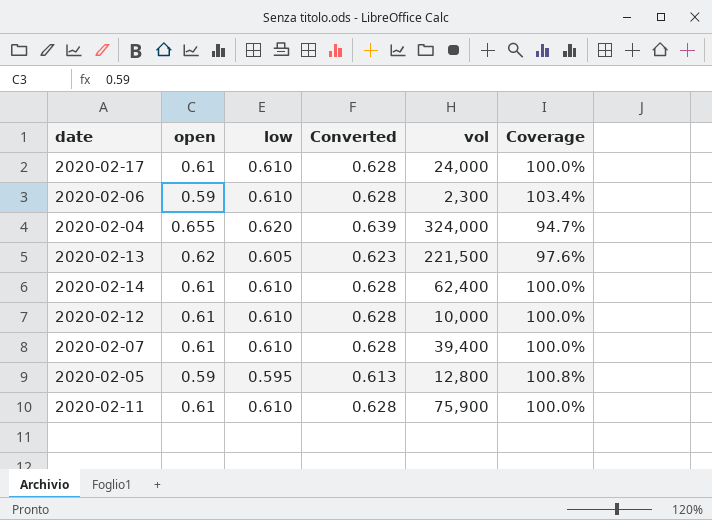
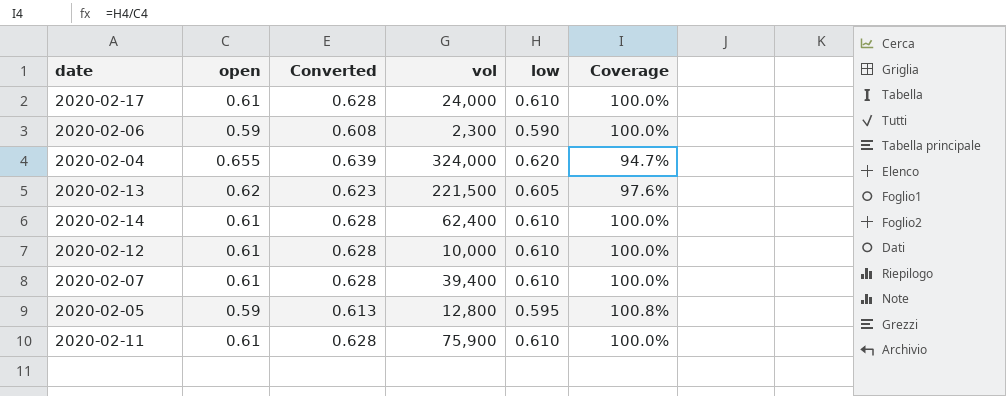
column low | position: 3 -> 5
2020-02-06 | Converted: 0.628 -> 0.608
2020-02-06 | low: 0.610 -> 0.590
2020-02-06 | Coverage: 103.4% -> 100.0%

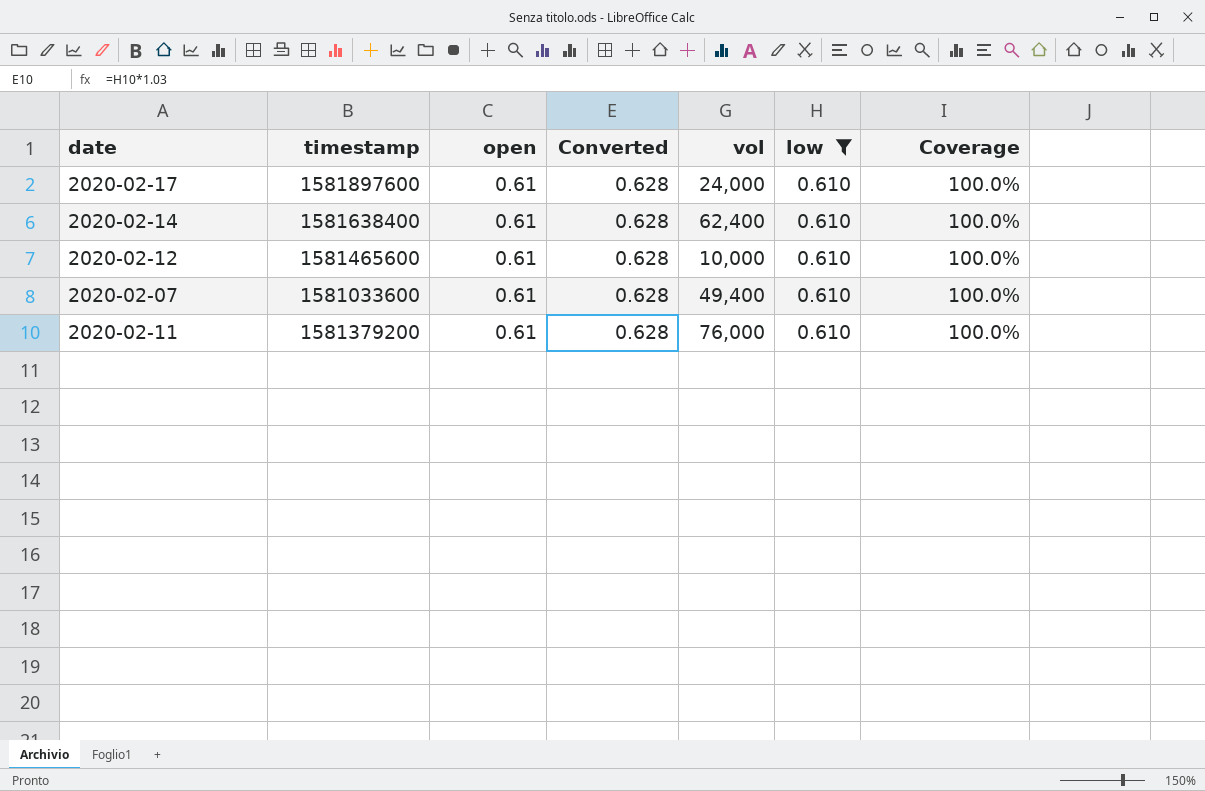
filter: none -> low = 0.610
column timestamp | position: none -> 2
2020-02-07 | vol: 39,400 -> 49,400
2020-02-11 | vol: 75,900 -> 76,000

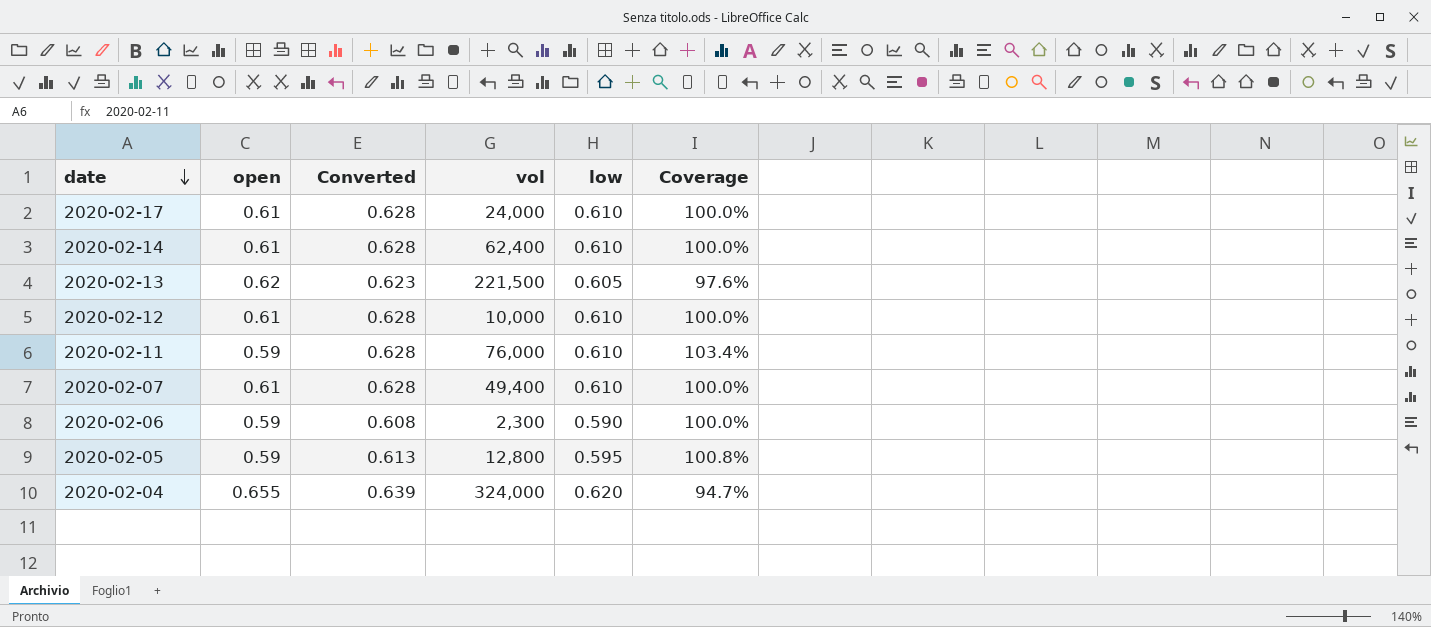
filter: low = 0.610 -> none
row order: none -> date descending
column timestamp | position: 2 -> none
2020-02-11 | open: 0.61 -> 0.59
2020-02-11 | Coverage: 100.0% -> 103.4%

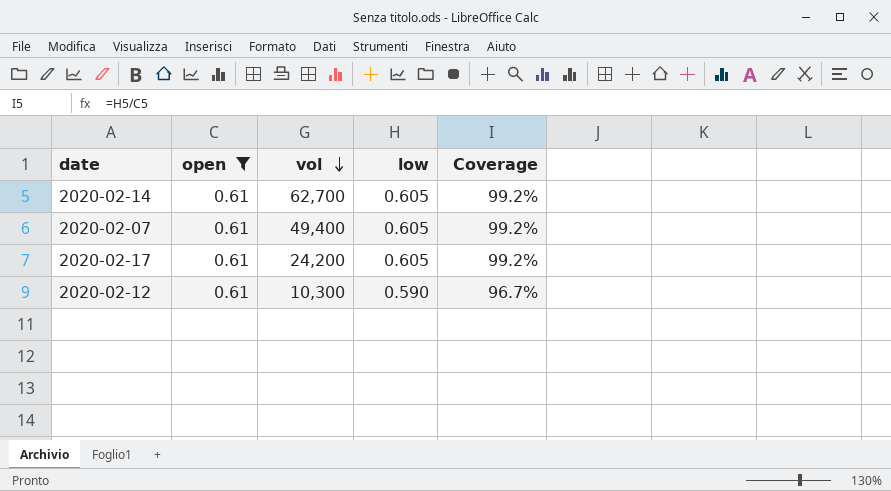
filter: none -> open = 0.61
row order: date descending -> vol descending
column Converted | formula: [low] * 1.03 -> none
2020-02-14 | vol: 62,400 -> 62,700
2020-02-14 | low: 0.610 -> 0.605
2020-02-14 | Coverage: 100.0% -> 99.2%
2020-02-07 | low: 0.610 -> 0.605
2020-02-07 | Coverage: 100.0% -> 99.2%
2020-02-17 | vol: 24,000 -> 24,200
2020-02-17 | low: 0.610 -> 0.605
2020-02-17 | Coverage: 100.0% -> 99.2%
2020-02-12 | vol: 10,000 -> 10,300
2020-02-12 | low: 0.610 -> 0.590
2020-02-12 | Coverage: 100.0% -> 96.7%

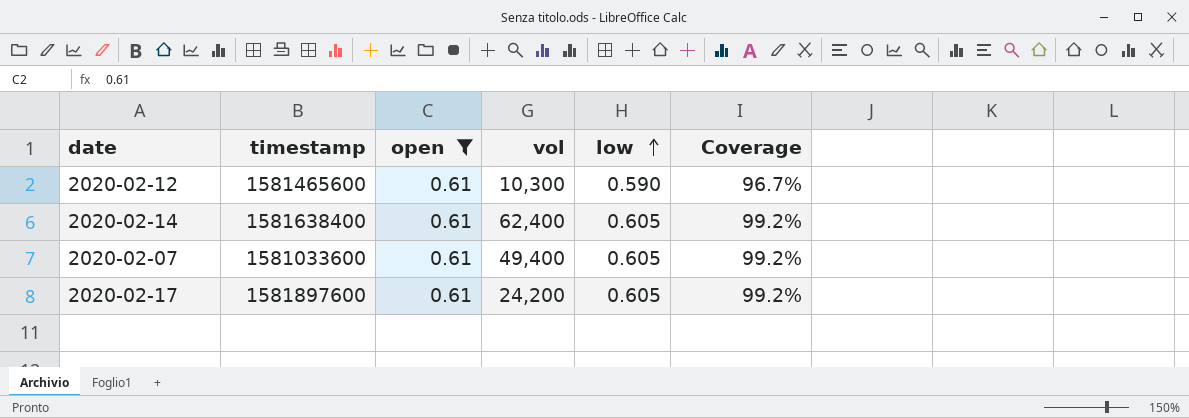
row order: vol descending -> low ascending
column timestamp | position: none -> 2
2020-02-14 | vol: 62,700 -> 62,400

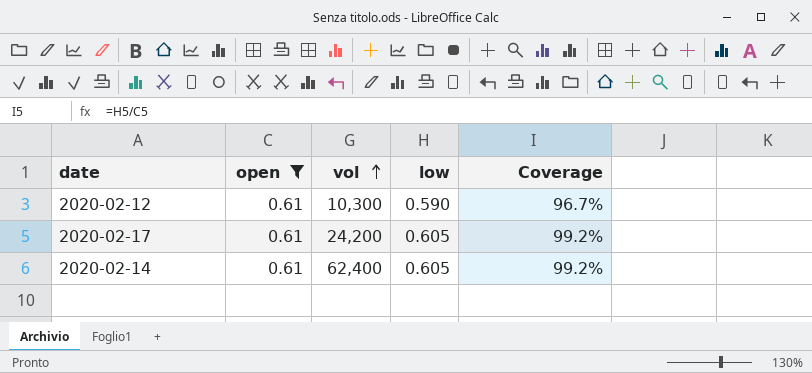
row order: low ascending -> vol ascending
column timestamp | position: 2 -> none
row 2020-02-07: 1581033600 | 0.61 | 49,400 | 0.605 | 99.2% -> none

